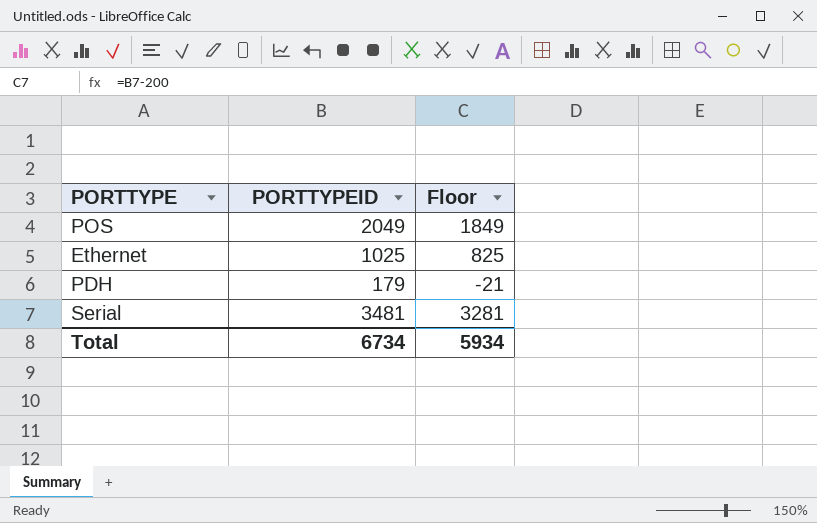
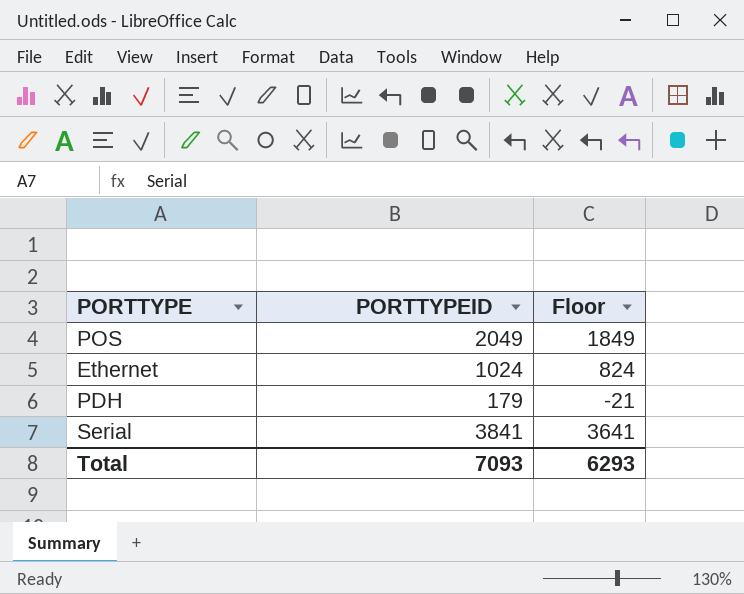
Ethernet | PORTTYPEID: 1025 -> 1024
Ethernet | Floor: 825 -> 824
Serial | PORTTYPEID: 3481 -> 3841
Serial | Floor: 3281 -> 3641
Total | PORTTYPEID: 6734 -> 7093
Total | Floor: 5934 -> 6293

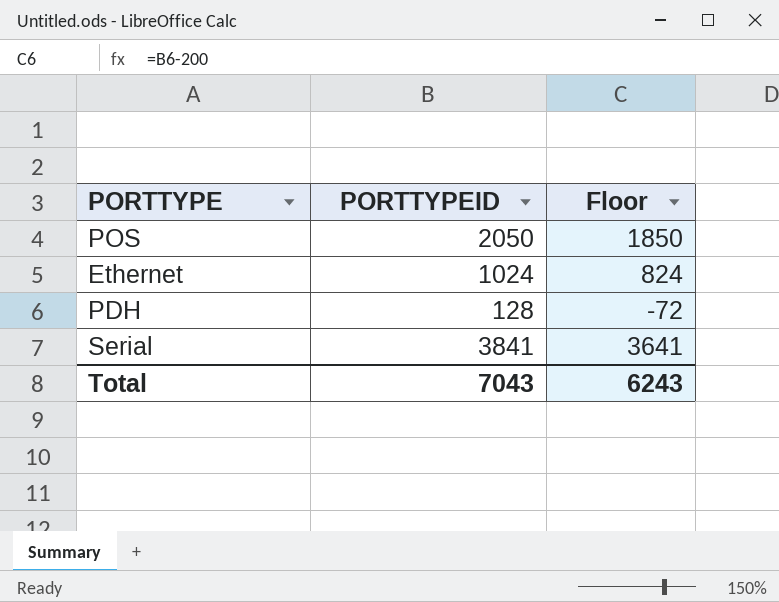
POS | PORTTYPEID: 2049 -> 2050
POS | Floor: 1849 -> 1850
PDH | PORTTYPEID: 179 -> 128
PDH | Floor: -21 -> -72
Total | PORTTYPEID: 7093 -> 7043
Total | Floor: 6293 -> 6243

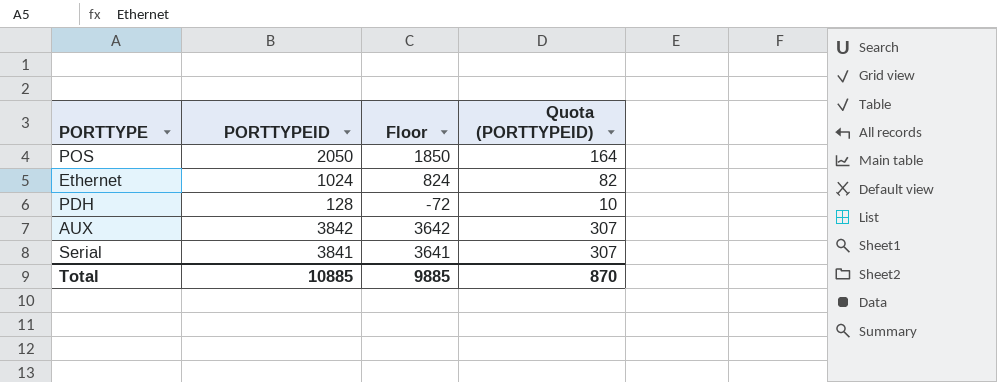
column Quota (PORTTYPEID) | formula: none -> [PORTTYPEID] * 0.08
row AUX: none -> 3842 | 3642 | 307
Total | PORTTYPEID: 7043 -> 10885
Total | Floor: 6243 -> 9885

